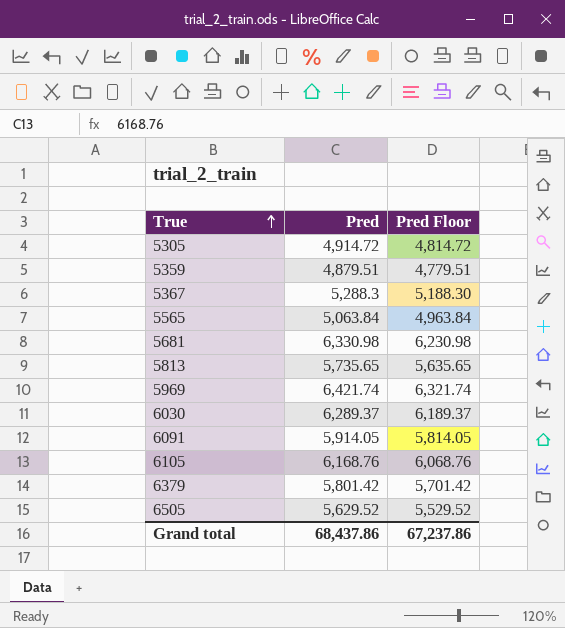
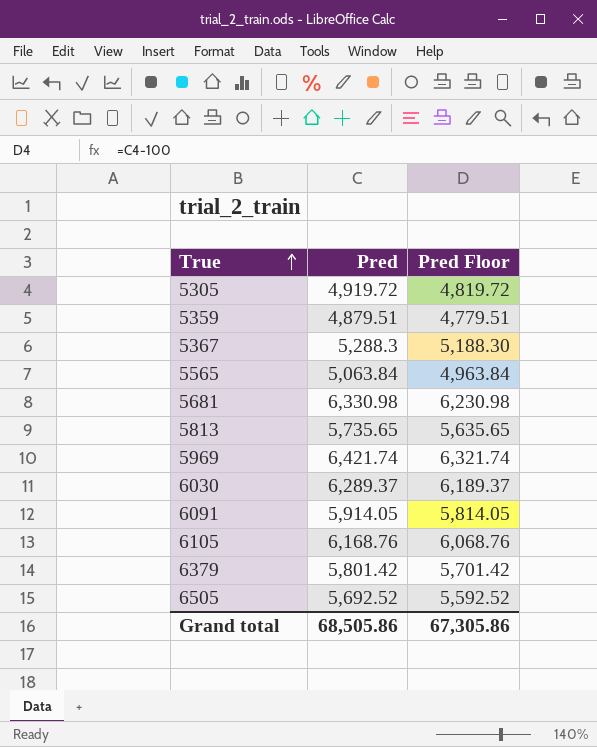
5305 | Pred: 4,914.72 -> 4,919.72
5305 | Pred Floor: 4,814.72 -> 4,819.72
6505 | Pred: 5,629.52 -> 5,692.52
6505 | Pred Floor: 5,529.52 -> 5,592.52
Grand total | Pred: 68,437.86 -> 68,505.86
Grand total | Pred Floor: 67,237.86 -> 67,305.86

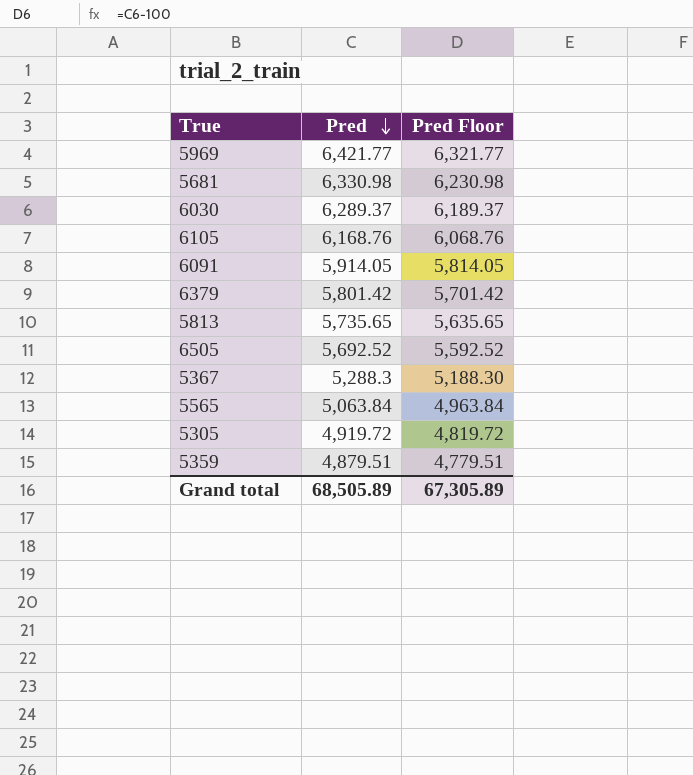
row order: True ascending -> Pred descending
5969 | Pred: 6,421.74 -> 6,421.77
5969 | Pred Floor: 6,321.74 -> 6,321.77
Grand total | Pred: 68,505.86 -> 68,505.89
Grand total | Pred Floor: 67,305.86 -> 67,305.89

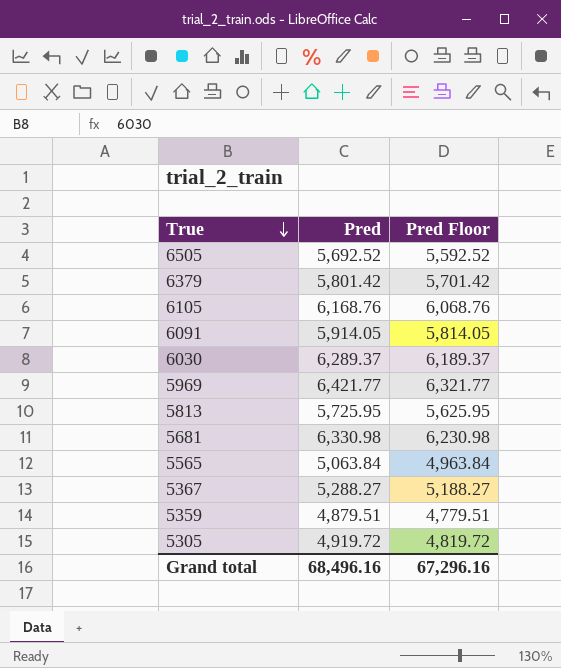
row order: Pred descending -> True descending
5813 | Pred: 5,735.65 -> 5,725.95
5813 | Pred Floor: 5,635.65 -> 5,625.95
5367 | Pred: 5,288.3 -> 5,288.27
5367 | Pred Floor: 5,188.30 -> 5,188.27
Grand total | Pred: 68,505.89 -> 68,496.16
Grand total | Pred Floor: 67,305.89 -> 67,296.16

